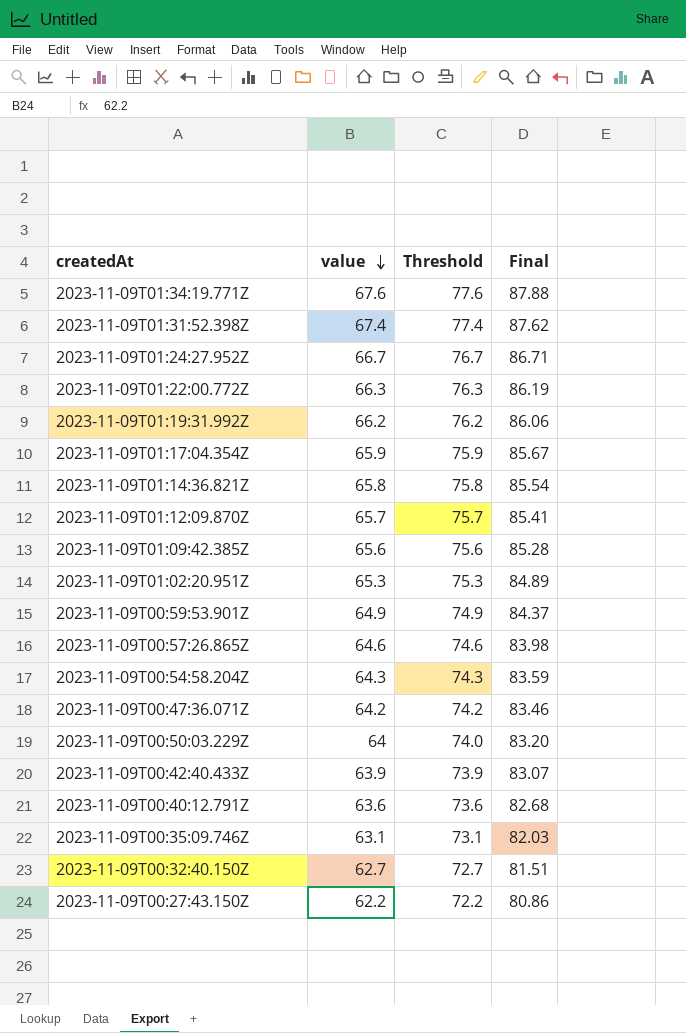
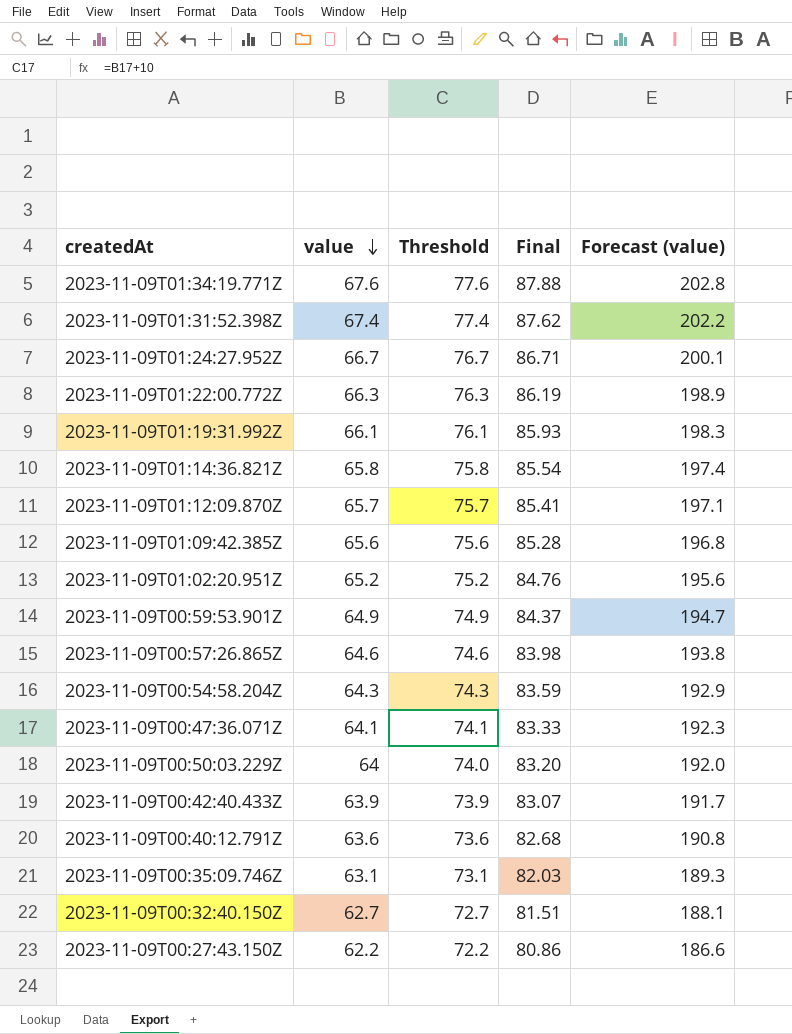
column Forecast (value) | formula: none -> [value] * 3
row 2023-11-09T01:17:04.354Z: 65.9 | 75.9 | 85.67 -> none
2023-11-09T01:19:31.992Z | value: 66.2 -> 66.1
2023-11-09T01:19:31.992Z | Threshold: 76.2 -> 76.1
2023-11-09T01:19:31.992Z | Final: 86.06 -> 85.93
2023-11-09T01:02:20.951Z | value: 65.3 -> 65.2
2023-11-09T01:02:20.951Z | Threshold: 75.3 -> 75.2
2023-11-09T01:02:20.951Z | Final: 84.89 -> 84.76
2023-11-09T00:47:36.071Z | value: 64.2 -> 64.1
2023-11-09T00:47:36.071Z | Threshold: 74.2 -> 74.1
2023-11-09T00:47:36.071Z | Final: 83.46 -> 83.33

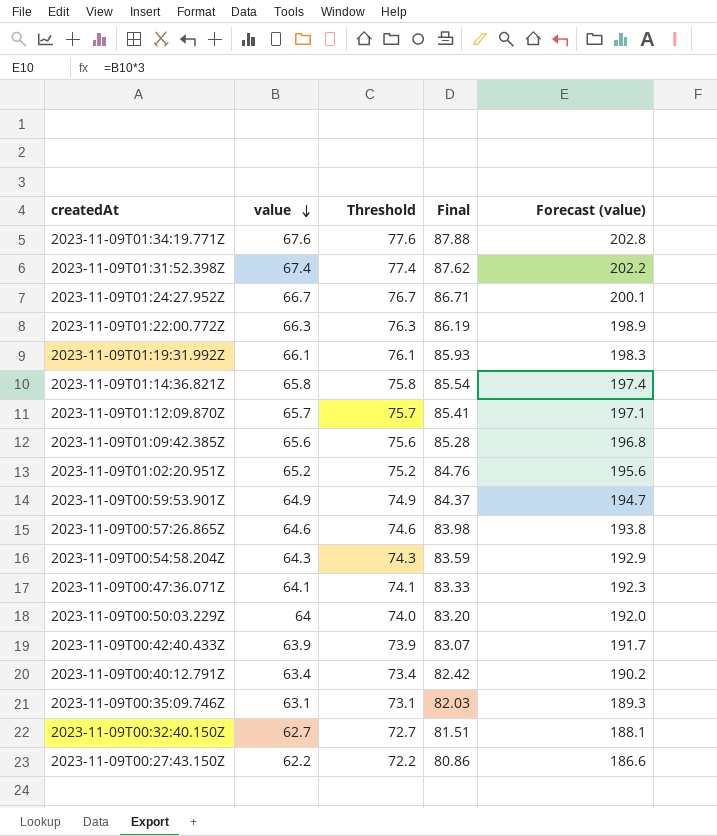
2023-11-09T00:40:12.791Z | value: 63.6 -> 63.4
2023-11-09T00:40:12.791Z | Threshold: 73.6 -> 73.4
2023-11-09T00:40:12.791Z | Final: 82.68 -> 82.42
2023-11-09T00:40:12.791Z | Forecast (value): 190.8 -> 190.2

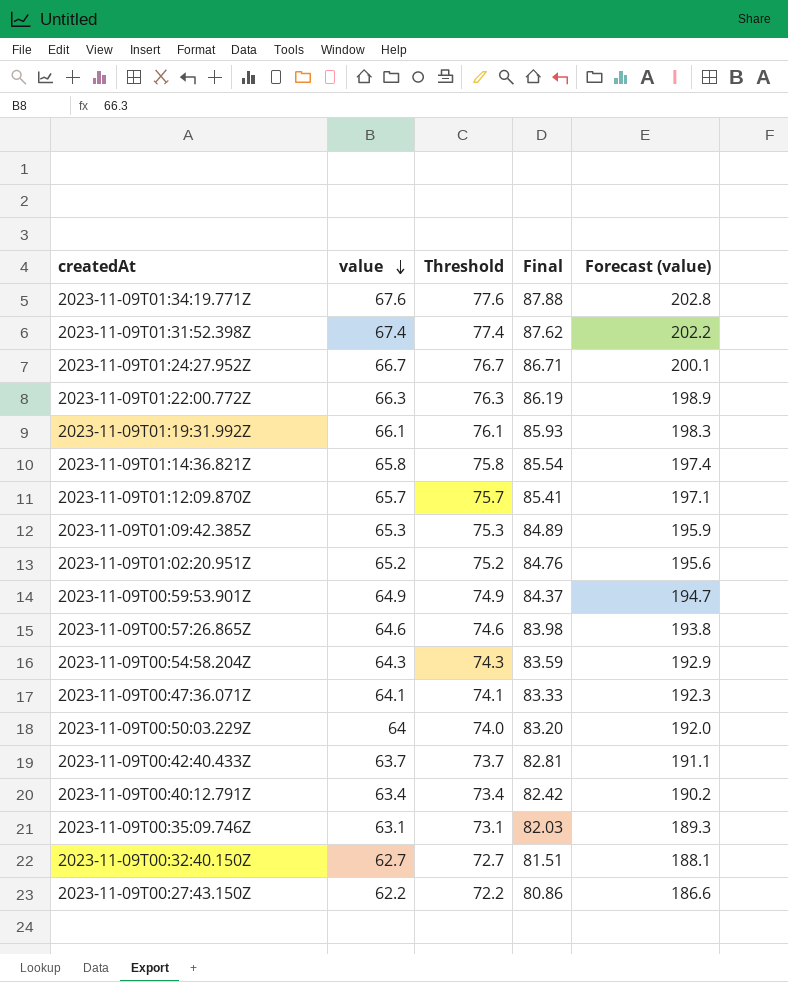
2023-11-09T01:09:42.385Z | value: 65.6 -> 65.3
2023-11-09T01:09:42.385Z | Threshold: 75.6 -> 75.3
2023-11-09T01:09:42.385Z | Final: 85.28 -> 84.89
2023-11-09T01:09:42.385Z | Forecast (value): 196.8 -> 195.9
2023-11-09T00:42:40.433Z | value: 63.9 -> 63.7
2023-11-09T00:42:40.433Z | Threshold: 73.9 -> 73.7
2023-11-09T00:42:40.433Z | Final: 83.07 -> 82.81
2023-11-09T00:42:40.433Z | Forecast (value): 191.7 -> 191.1

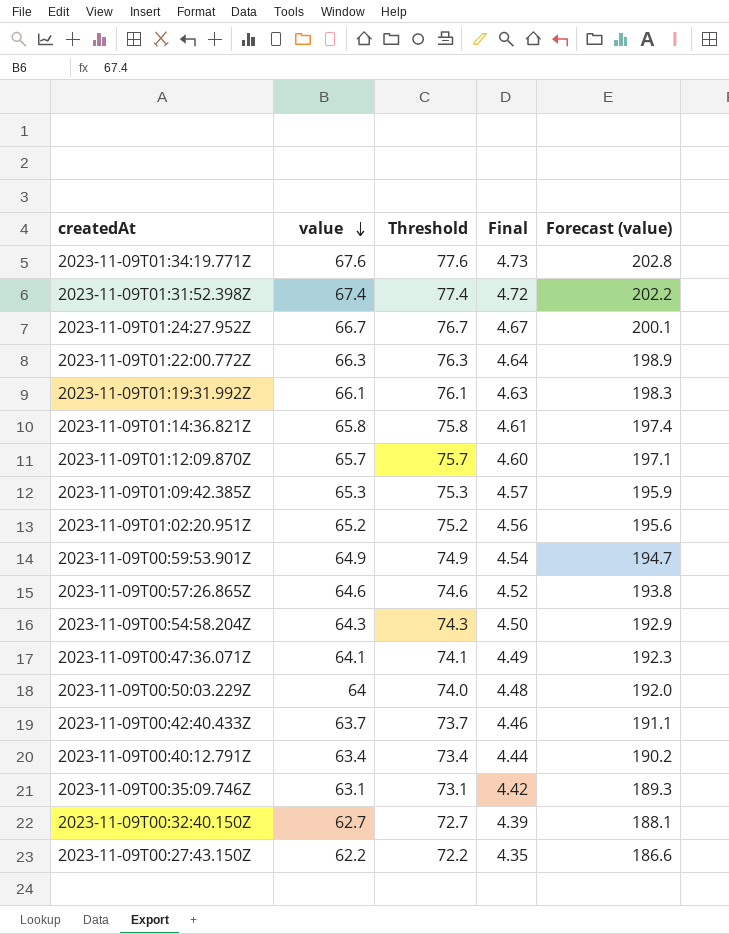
column Final | formula: [value] * 1.3 -> [value] * 0.07

